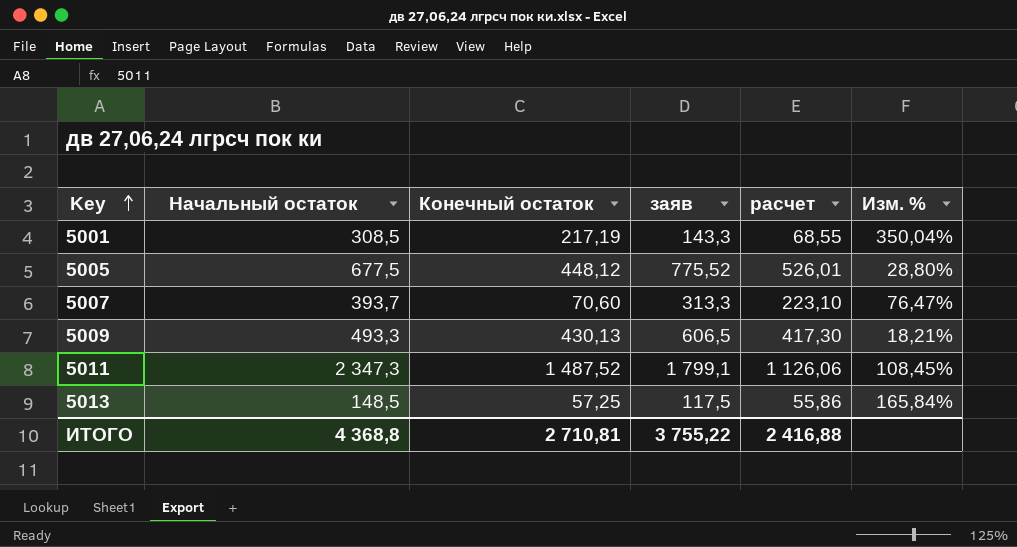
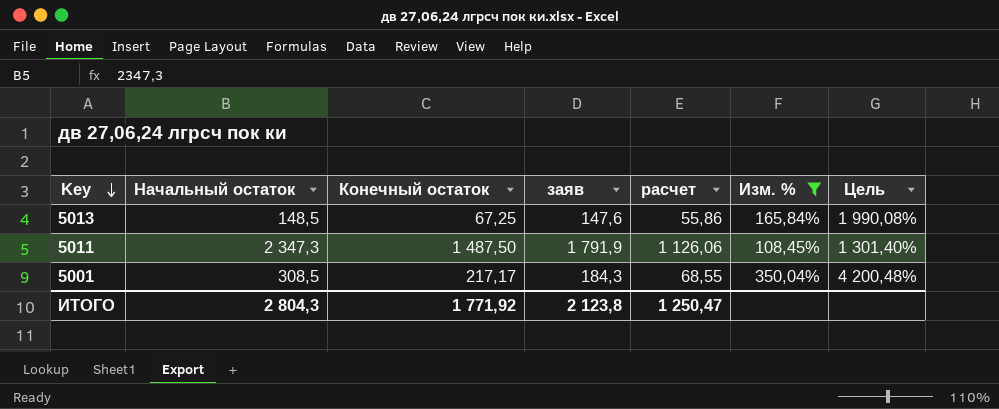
filter: none -> Изм. % >= 108,45%
row order: Key ascending -> Key descending
column Цель | formula: none -> [Изм. %] * 12
5013 | Конечный остаток: 57,25 -> 67,25
5013 | заяв: 117,5 -> 147,6
5011 | Конечный остаток: 1 487,52 -> 1 487,50
5011 | заяв: 1 799,1 -> 1 791,9
5001 | Конечный остаток: 217,19 -> 217,17
5001 | заяв: 143,3 -> 184,3
ИТОГО | Начальный остаток: 4 368,8 -> 2 804,3
ИТОГО | Конечный остаток: 2 710,81 -> 1 771,92
ИТОГО | заяв: 3 755,22 -> 2 123,8
ИТОГО | расчет: 2 416,88 -> 1 250,47

